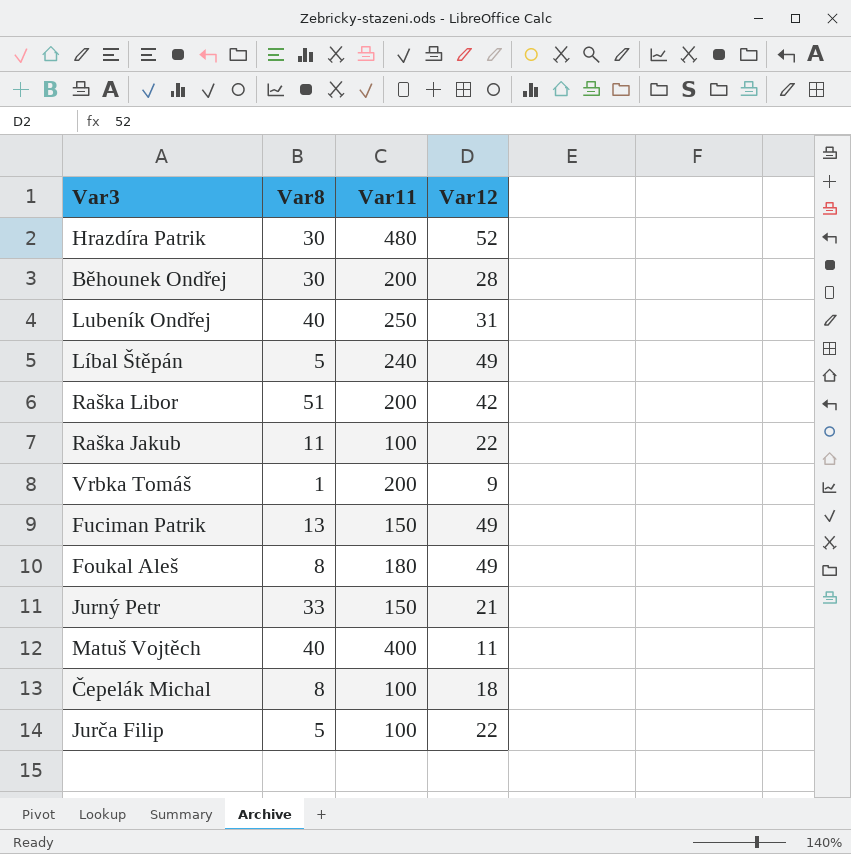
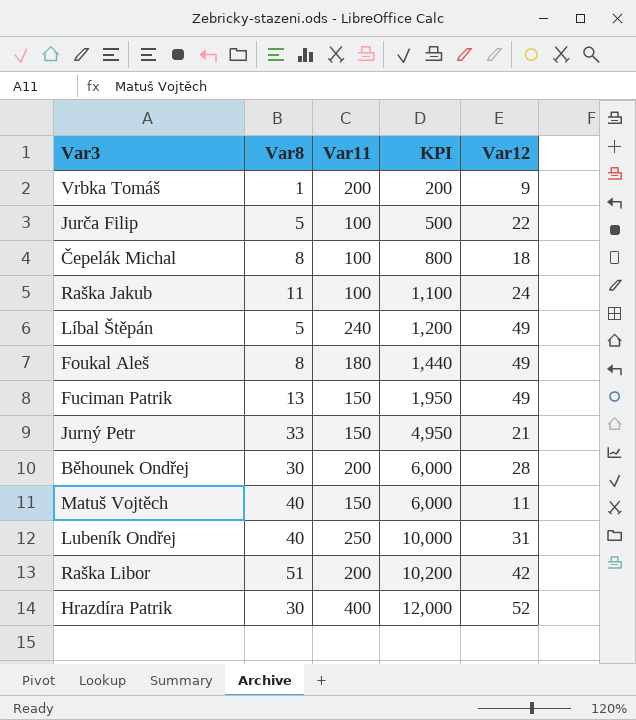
row order: none -> KPI ascending
column KPI | formula: none -> [Var8] * [Var11]
Raška Jakub | Var12: 22 -> 24
Matuš Vojtěch | Var11: 400 -> 150
Hrazdíra Patrik | Var11: 480 -> 400

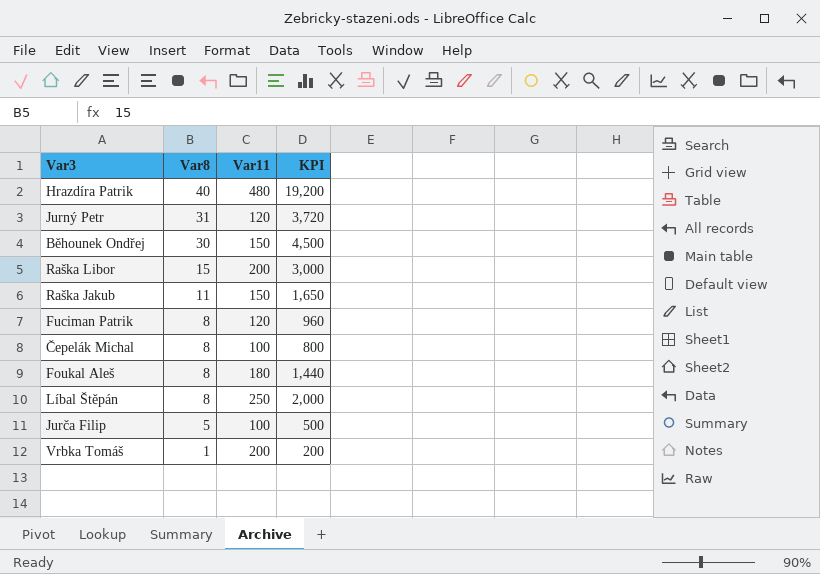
row order: KPI ascending -> Var8 descending
column Var12 | position: 5 -> none
row Matuš Vojtěch: 40 | 150 | 6,000 | 11 -> none
row Lubeník Ondřej: 40 | 250 | 10,000 | 31 -> none
Hrazdíra Patrik | Var8: 30 -> 40
Hrazdíra Patrik | Var11: 400 -> 480
Hrazdíra Patrik | KPI: 12,000 -> 19,200
Jurný Petr | Var8: 33 -> 31
Jurný Petr | Var11: 150 -> 120
Jurný Petr | KPI: 4,950 -> 3,720
Běhounek Ondřej | Var11: 200 -> 150
Běhounek Ondřej | KPI: 6,000 -> 4,500
Raška Libor | Var8: 51 -> 15
Raška Libor | KPI: 10,200 -> 3,000
Raška Jakub | Var11: 100 -> 150
Raška Jakub | KPI: 1,100 -> 1,650
Fuciman Patrik | Var8: 13 -> 8
Fuciman Patrik | Var11: 150 -> 120
Fuciman Patrik | KPI: 1,950 -> 960
Líbal Štěpán | Var8: 5 -> 8
Líbal Štěpán | Var11: 240 -> 250
Líbal Štěpán | KPI: 1,200 -> 2,000

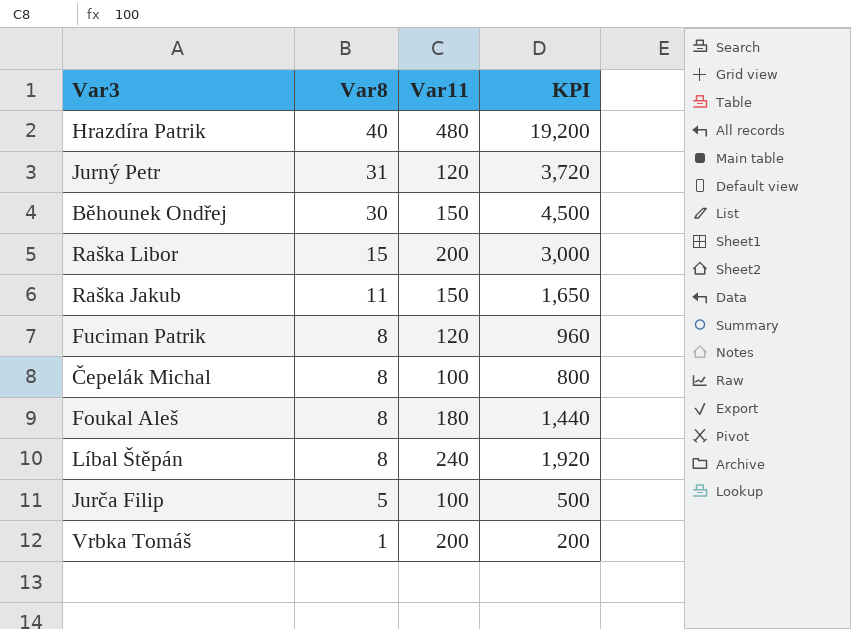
Líbal Štěpán | Var11: 250 -> 240
Líbal Štěpán | KPI: 2,000 -> 1,920

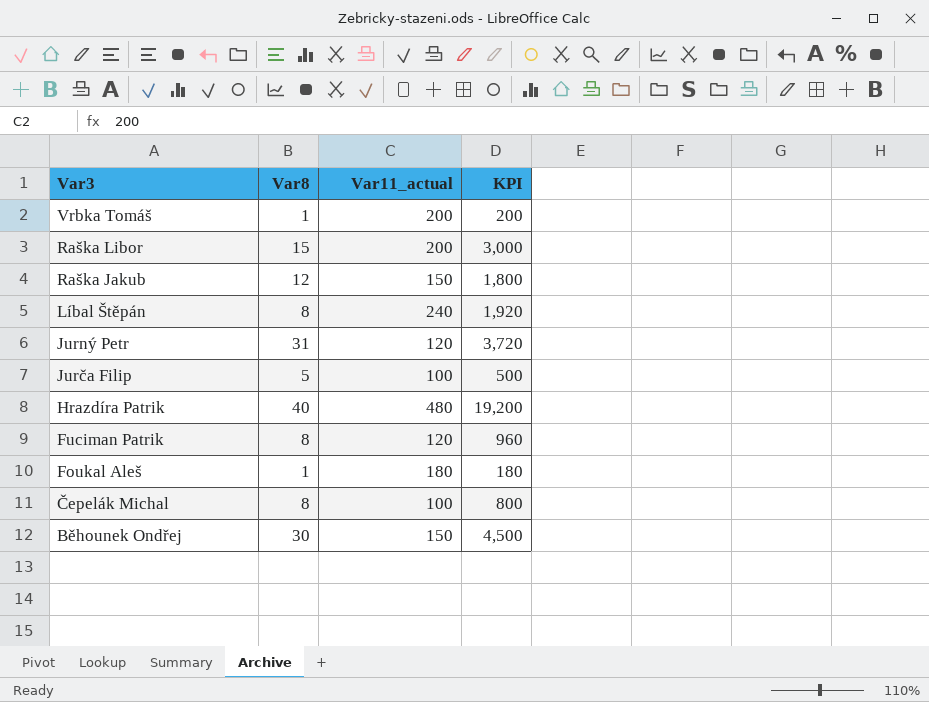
row order: Var8 descending -> Var3 descending
column name: Var11 -> Var11_actual
Raška Jakub | Var8: 11 -> 12
Raška Jakub | KPI: 1,650 -> 1,800
Foukal Aleš | Var8: 8 -> 1
Foukal Aleš | KPI: 1,440 -> 180

